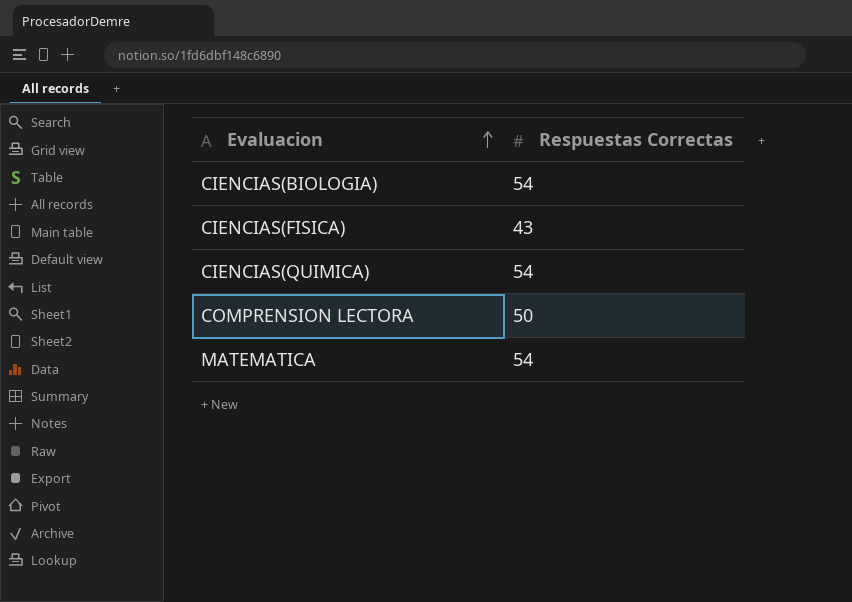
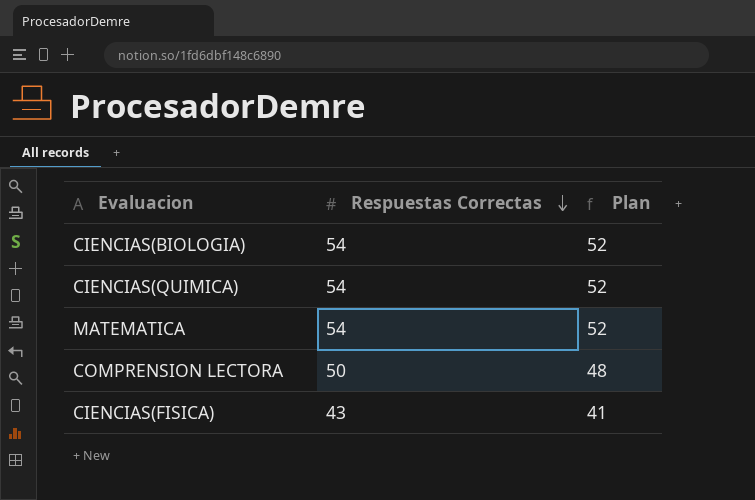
row order: Evaluacion ascending -> Respuestas Correctas descending
column Plan | formula: none -> [Respuestas Correctas] - 2

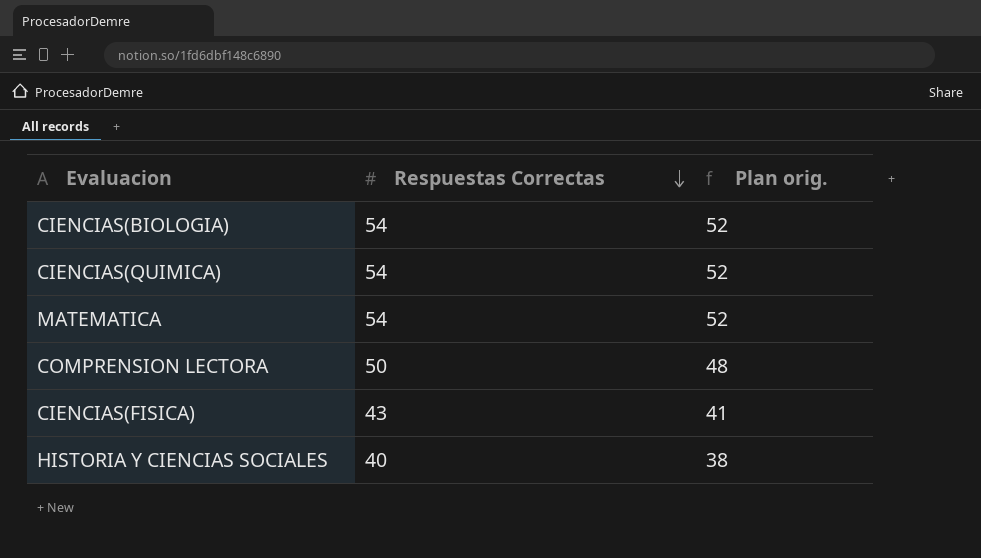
column name: Plan -> Plan orig.
row HISTORIA Y CIENCIAS SOCIALES: none -> 40 | 38

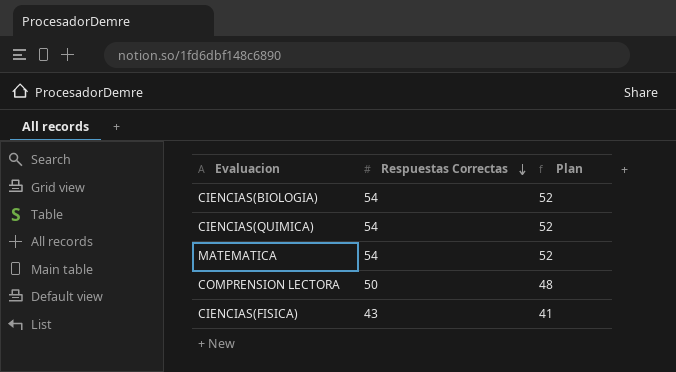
column name: Plan orig. -> Plan
row HISTORIA Y CIENCIAS SOCIALES: 40 | 38 -> none

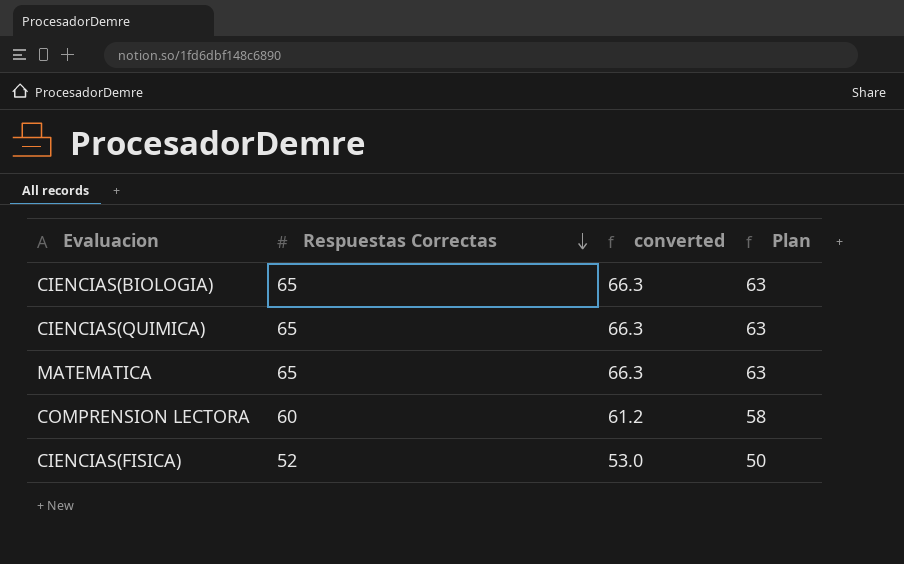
column converted | formula: none -> [Respuestas Correctas] * 1.02
CIENCIAS(BIOLOGIA) | Respuestas Correctas: 54 -> 65
CIENCIAS(BIOLOGIA) | Plan: 52 -> 63
CIENCIAS(QUIMICA) | Respuestas Correctas: 54 -> 65
CIENCIAS(QUIMICA) | Plan: 52 -> 63
MATEMATICA | Respuestas Correctas: 54 -> 65
MATEMATICA | Plan: 52 -> 63
COMPRENSION LECTORA | Respuestas Correctas: 50 -> 60
COMPRENSION LECTORA | Plan: 48 -> 58
CIENCIAS(FISICA) | Respuestas Correctas: 43 -> 52
CIENCIAS(FISICA) | Plan: 41 -> 50

